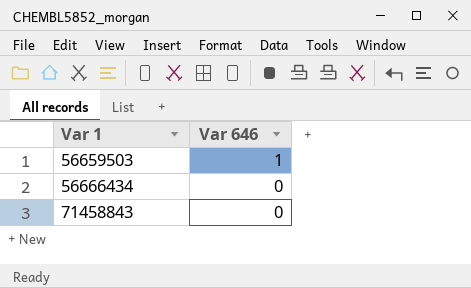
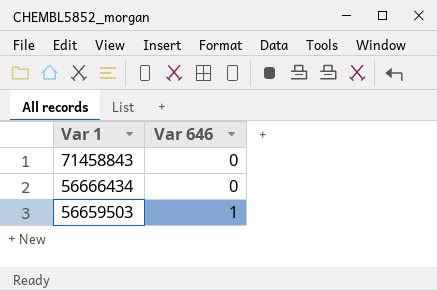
row order: Var 1 ascending -> Var 1 descending

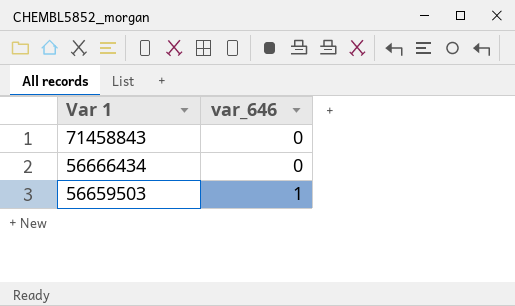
column name: Var 646 -> var_646

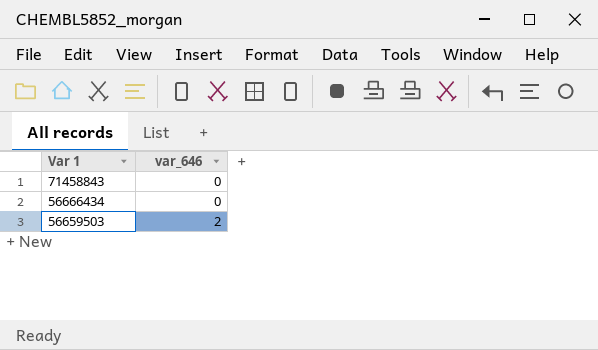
56659503 | var_646: 1 -> 2

